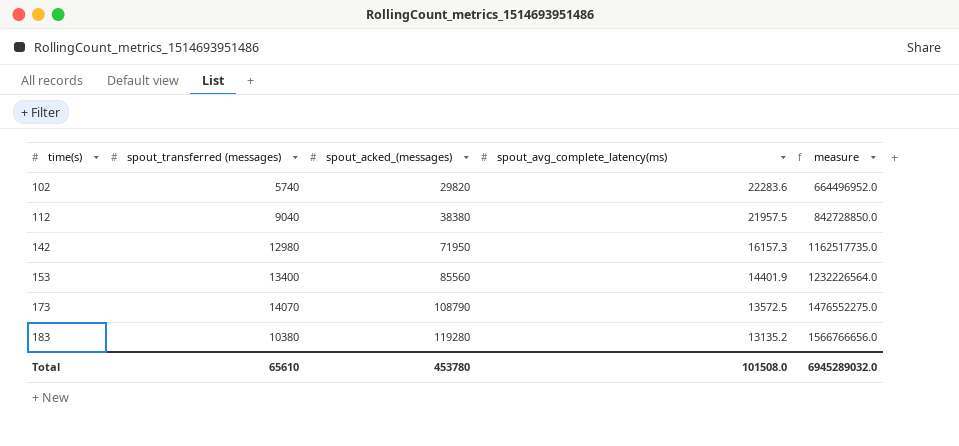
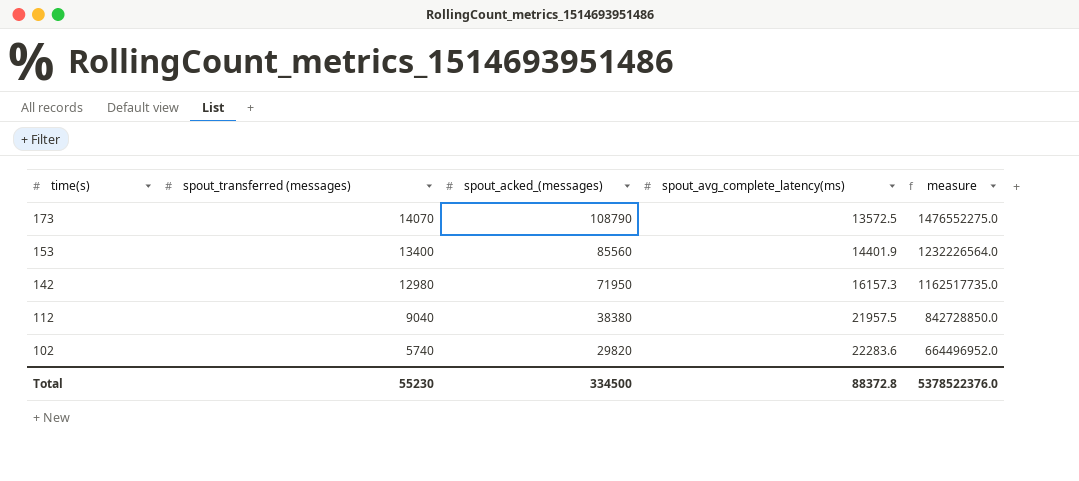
row order: time(s) ascending -> time(s) descending
row 183: 10380 | 119280 | 13135.2 | 1566766656.0 -> none
Total | spout_transferred (messages): 65610 -> 55230
Total | spout_acked_(messages): 453780 -> 334500
Total | spout_avg_complete_latency(ms): 101508.0 -> 88372.8
Total | measure: 6945289032.0 -> 5378522376.0

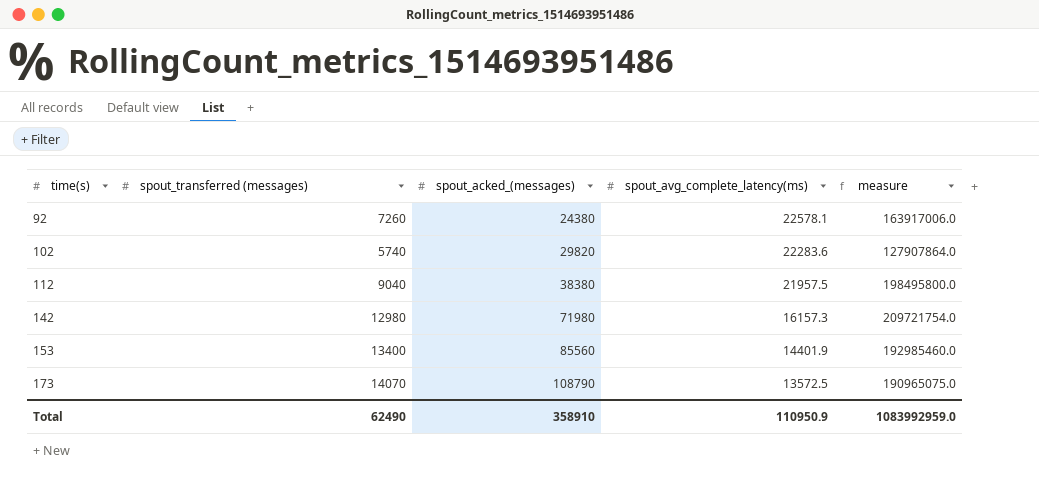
row order: time(s) descending -> time(s) ascending
column measure | formula: [spout_acked_(messages)] * [spout_avg_complete_latency(ms)] -> [spout_transferred (messages)] * [spout_avg_complete_latency(ms)]
row 92: none -> 7260 | 24380 | 22578.1 | 163917006.0
142 | spout_acked_(messages): 71950 -> 71980
Total | spout_transferred (messages): 55230 -> 62490
Total | spout_acked_(messages): 334500 -> 358910
Total | spout_avg_complete_latency(ms): 88372.8 -> 110950.9
Total | measure: 5378522376.0 -> 1083992959.0

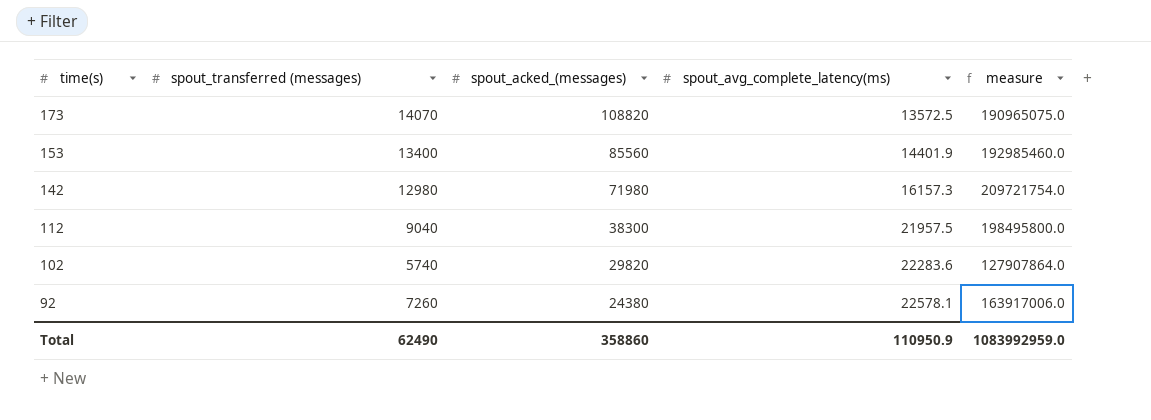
row order: time(s) ascending -> time(s) descending
173 | spout_acked_(messages): 108790 -> 108820
112 | spout_acked_(messages): 38380 -> 38300
Total | spout_acked_(messages): 358910 -> 358860

